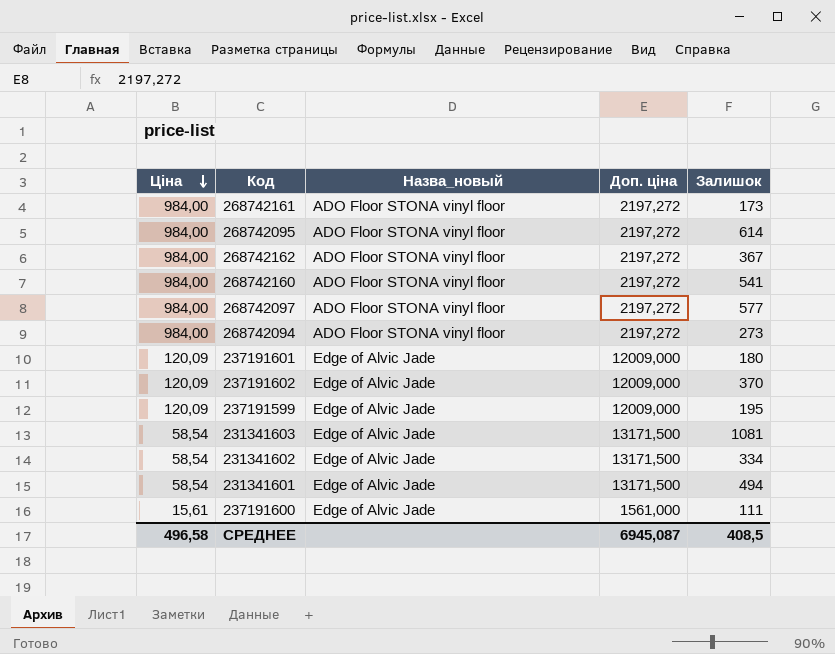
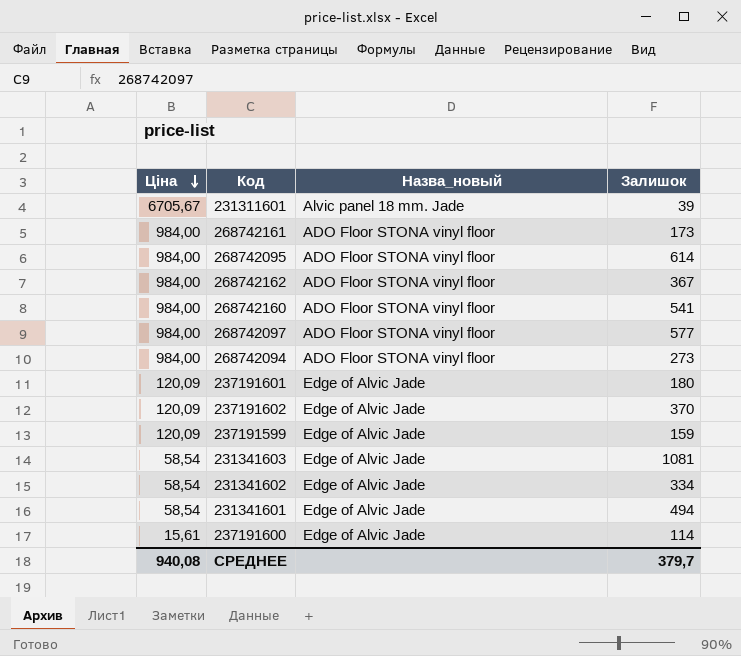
column Доп. ціна | position: 4 -> none
row 231311601: none -> 6705,67 | Alvic panel 18 mm. Jade | 39
237191599 | Залишок: 195 -> 159
237191600 | Залишок: 111 -> 114
СРЕДНЕЕ | Ціна: 496,58 -> 940,08
СРЕДНЕЕ | Залишок: 408,5 -> 379,7

